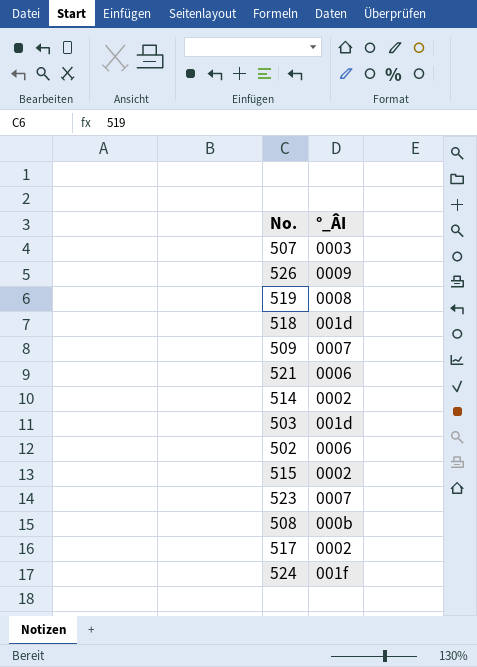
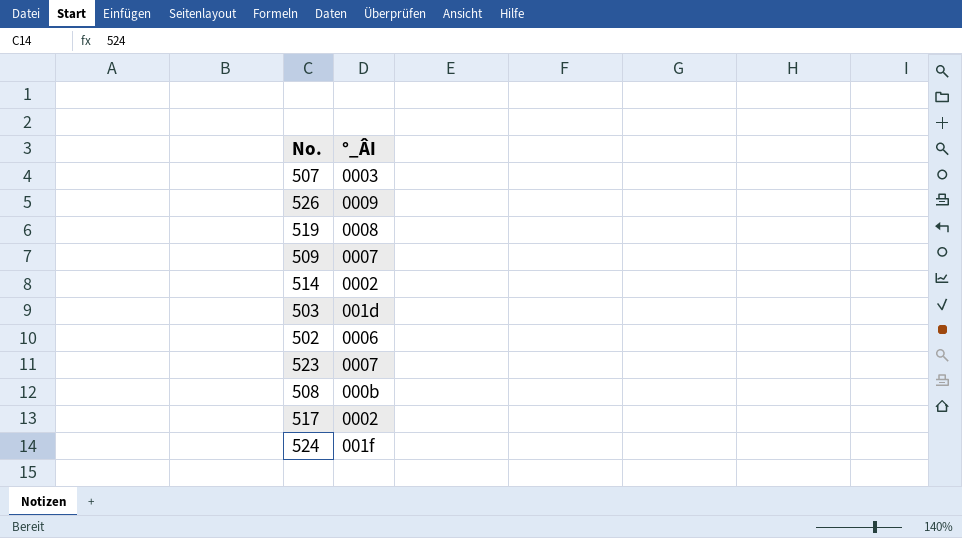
row 518: 001d -> none
row 521: 0006 -> none
row 515: 0002 -> none

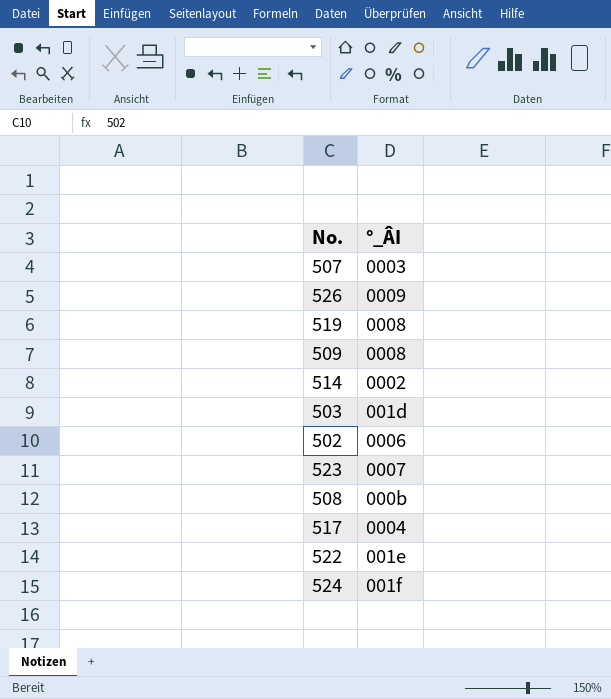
509 | °_ÂI: 0007 -> 0008
517 | °_ÂI: 0002 -> 0004
row 522: none -> 001e

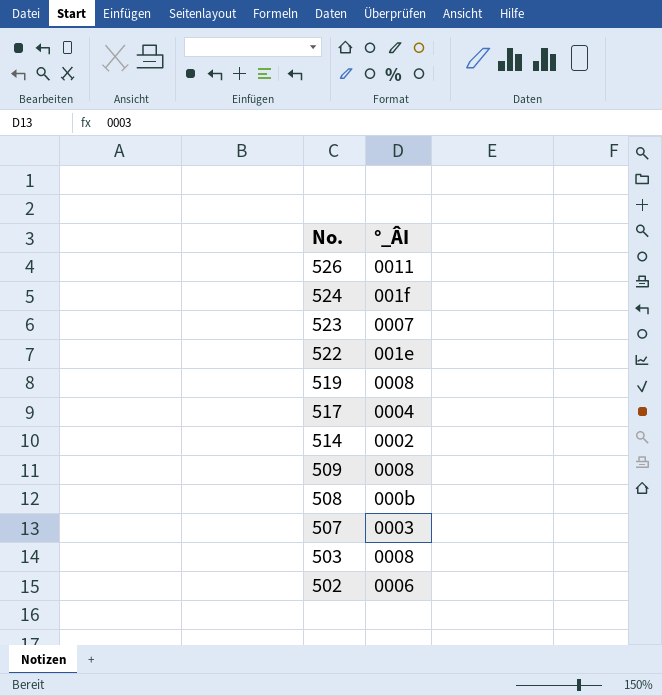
row order: none -> No. descending
526 | °_ÂI: 0009 -> 0011
503 | °_ÂI: 001d -> 0008

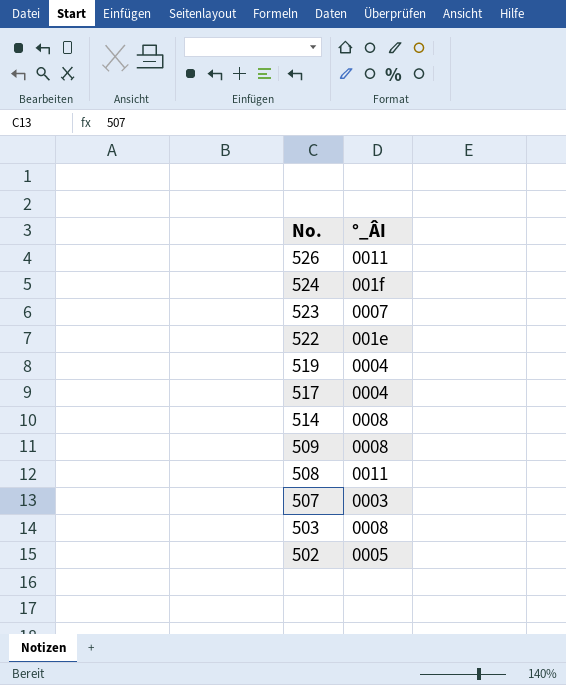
519 | °_ÂI: 0008 -> 0004
514 | °_ÂI: 0002 -> 0008
508 | °_ÂI: 000b -> 0011
502 | °_ÂI: 0006 -> 0005

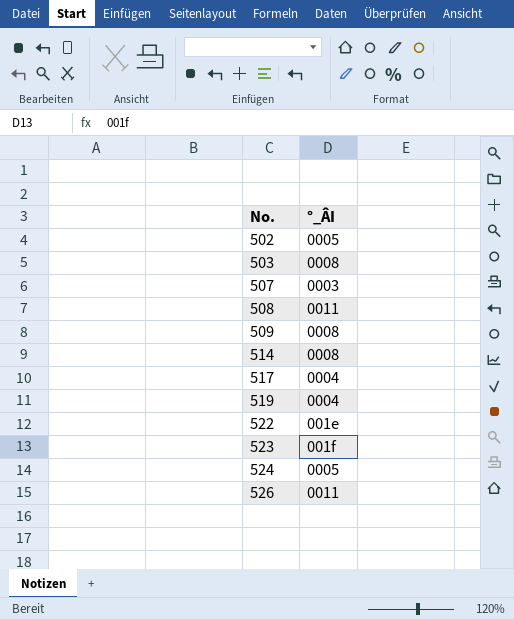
row order: No. descending -> No. ascending
523 | °_ÂI: 0007 -> 001f
524 | °_ÂI: 001f -> 0005

